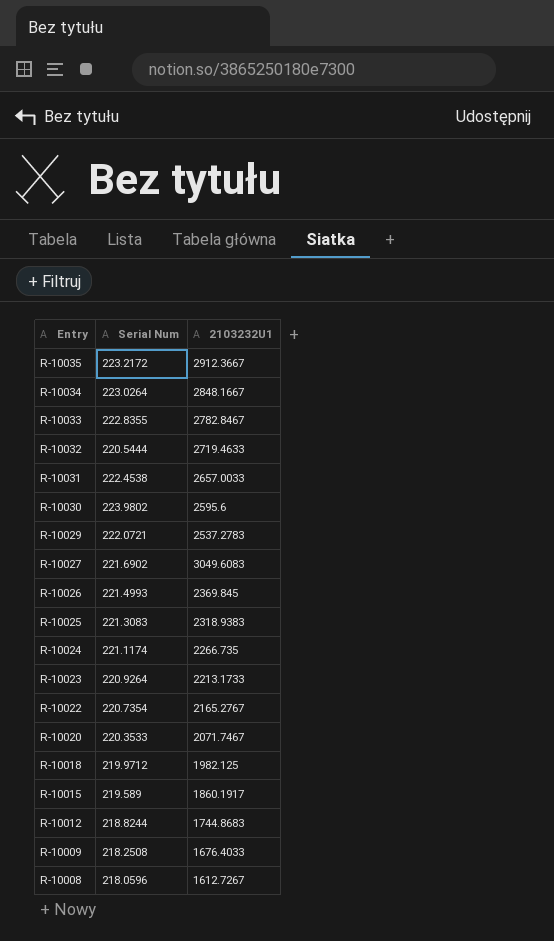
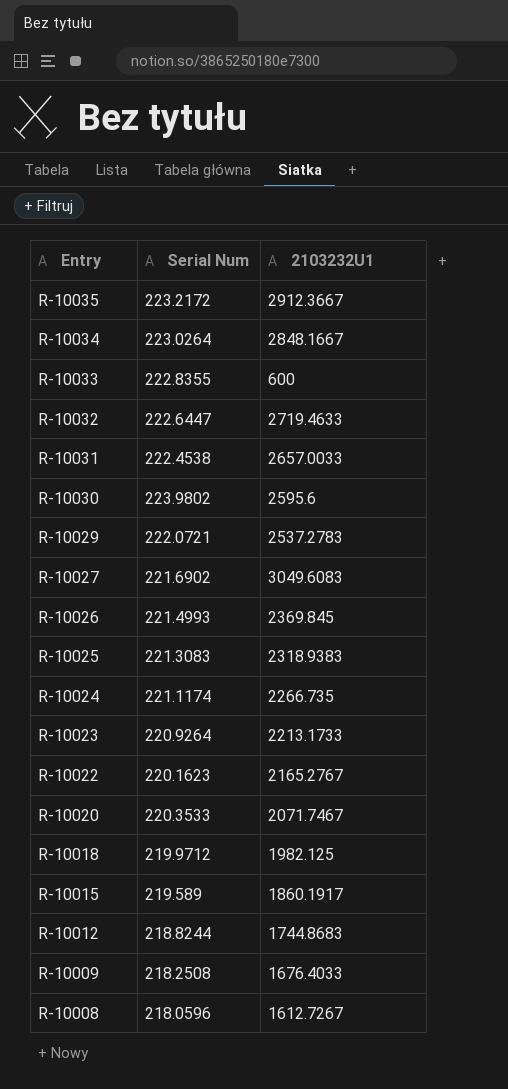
R-10033 | 2103232U1: 2782.8467 -> 600
R-10032 | Serial Num: 220.5444 -> 222.6447
R-10022 | Serial Num: 220.7354 -> 220.1623

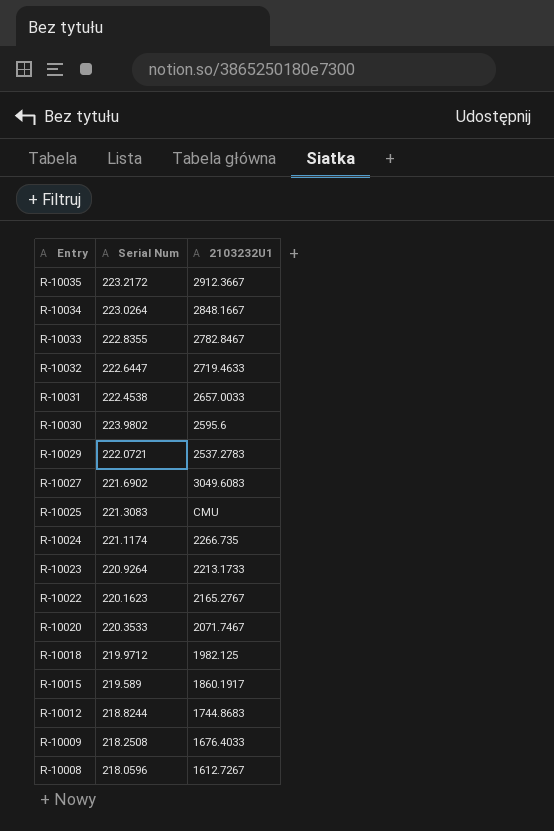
row R-10026: 221.4993 | 2369.845 -> none
R-10033 | 2103232U1: 600 -> 2782.8467
R-10025 | 2103232U1: 2318.9383 -> CMU

